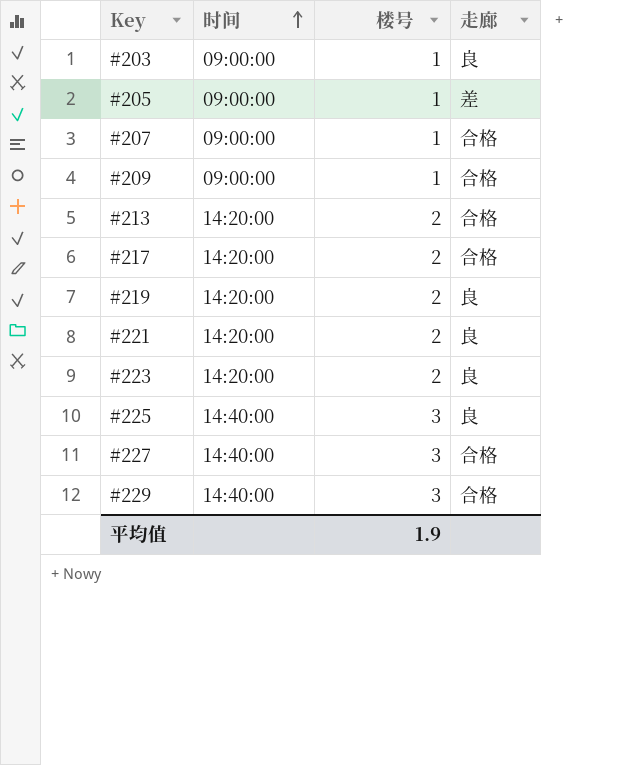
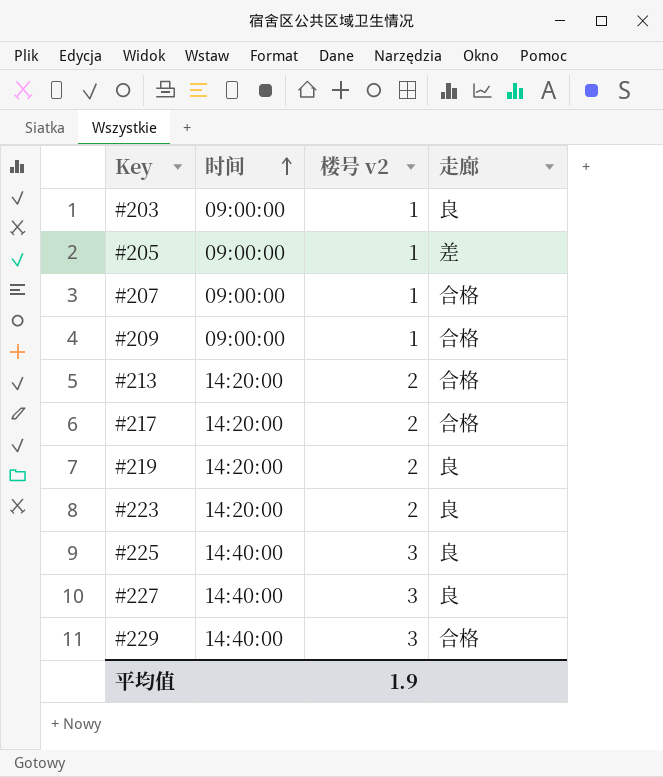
column name: 楼号 -> 楼号 v2
row #221: 14:20:00 | 2 | 良 -> none
#227 | 走廊: 合格 -> 良

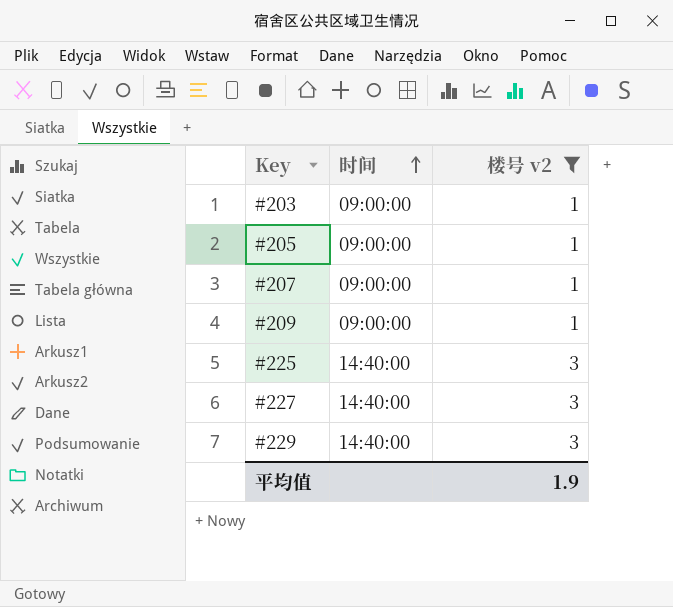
filter: none -> 楼号 v2 != 2
column 走廊 | position: 4 -> none

